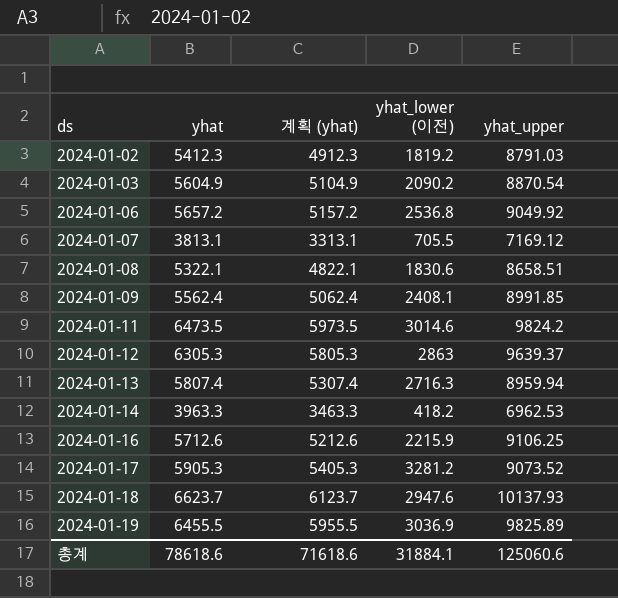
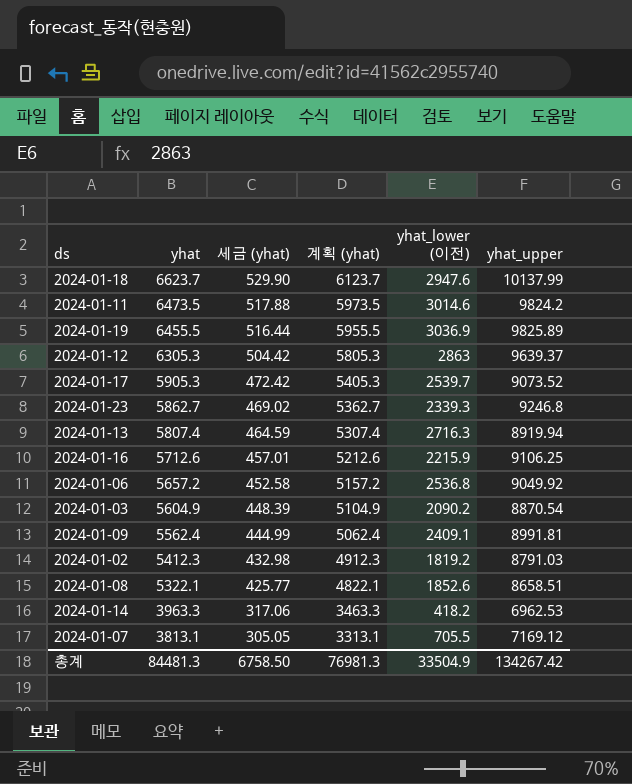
row order: ds ascending -> yhat descending
column 세금 (yhat) | formula: none -> [yhat] * 0.08
2024-01-18 | yhat_upper: 10137.93 -> 10137.99
2024-01-17 | yhat_lower (이전): 3281.2 -> 2539.7
row 2024-01-23: none -> 5862.7 | 469.02 | 5362.7 | 2339.3 | 9246.8
2024-01-13 | yhat_upper: 8959.94 -> 8919.94
2024-01-09 | yhat_lower (이전): 2408.1 -> 2409.1
2024-01-09 | yhat_upper: 8991.85 -> 8991.81
2024-01-08 | yhat_lower (이전): 1830.6 -> 1852.6
총계 | yhat: 78618.6 -> 84481.3
총계 | 계획 (yhat): 71618.6 -> 76981.3
총계 | yhat_lower (이전): 31884.1 -> 33504.9
총계 | yhat_upper: 125060.6 -> 134267.42

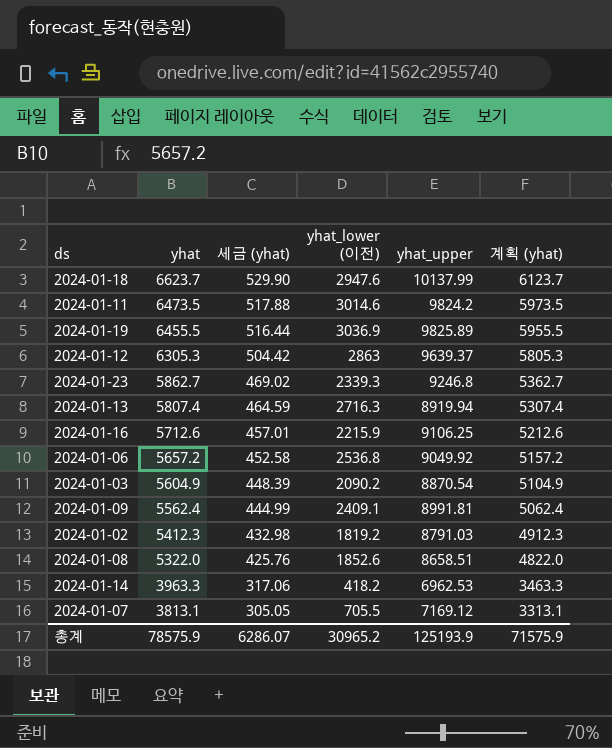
column 계획 (yhat) | position: 4 -> 6
row 2024-01-17: 5905.3 | 472.42 | 5405.3 | 2539.7 | 9073.52 -> none
2024-01-08 | yhat: 5322.1 -> 5322.0
2024-01-08 | 세금 (yhat): 425.77 -> 425.76
2024-01-08 | 계획 (yhat): 4822.1 -> 4822.0
총계 | yhat: 84481.3 -> 78575.9
총계 | 세금 (yhat): 6758.50 -> 6286.07
총계 | yhat_lower (이전): 33504.9 -> 30965.2
총계 | yhat_upper: 134267.42 -> 125193.9
총계 | 계획 (yhat): 76981.3 -> 71575.9

